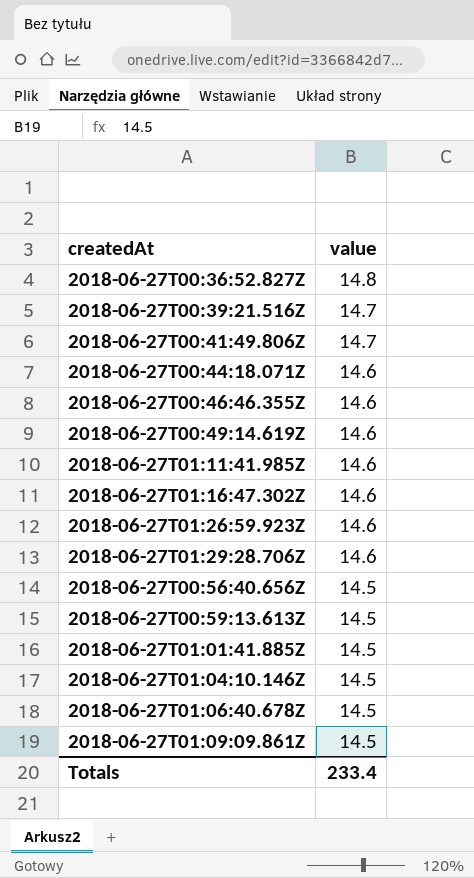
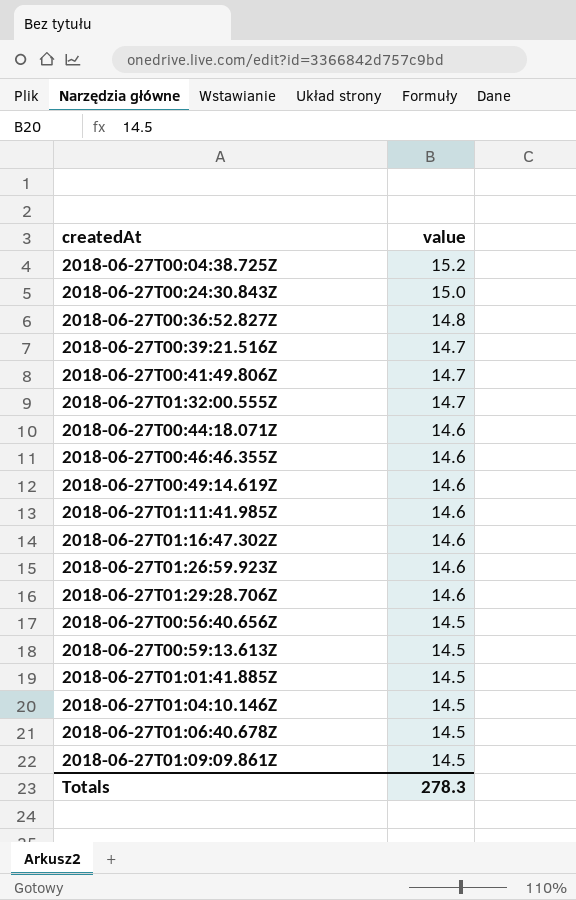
row 2018-06-27T00:04:38.725Z: none -> 15.2
row 2018-06-27T00:24:30.843Z: none -> 15.0
row 2018-06-27T01:32:00.555Z: none -> 14.7
Totals | value: 233.4 -> 278.3

